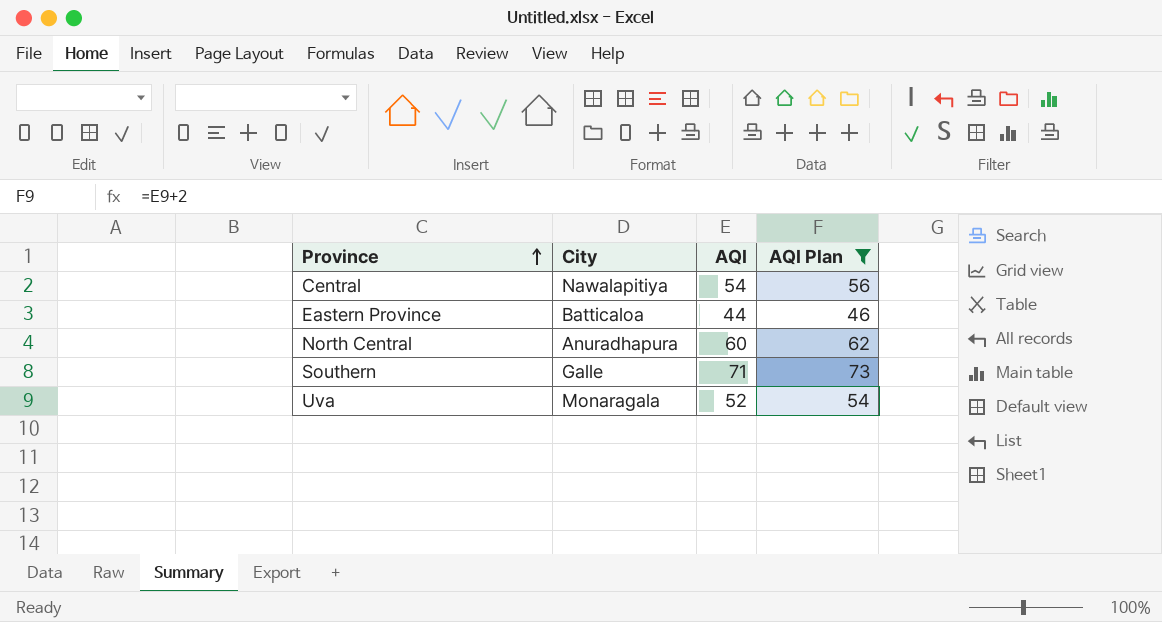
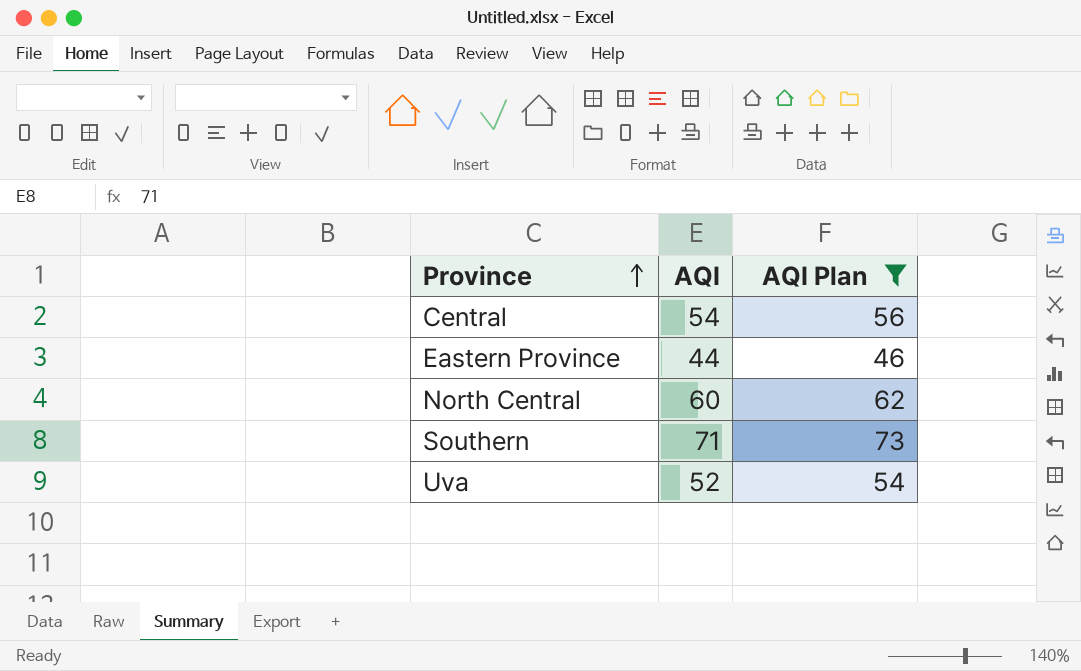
column City | position: 2 -> none

